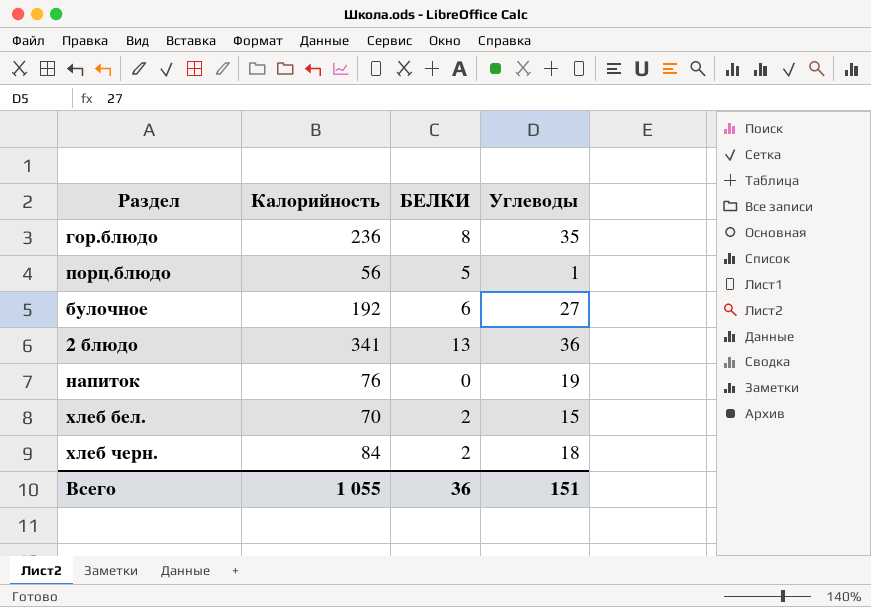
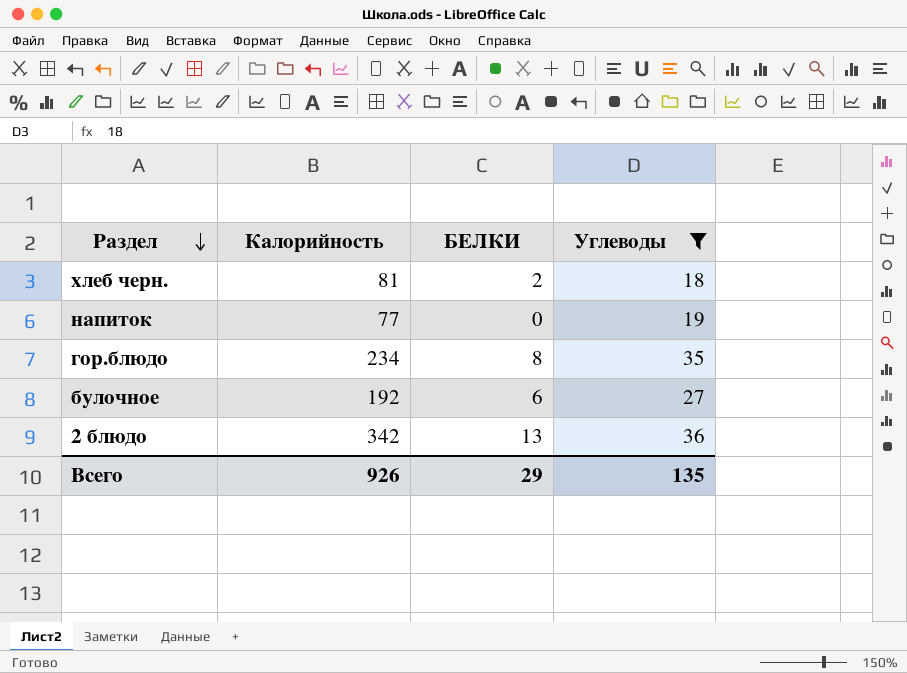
filter: none -> Углеводы >= 18
row order: none -> Раздел descending
хлеб черн. | Калорийность: 84 -> 81
напиток | Калорийность: 76 -> 77
гор.блюдо | Калорийность: 236 -> 234
2 блюдо | Калорийность: 341 -> 342
Всего | Калорийность: 1 055 -> 926
Всего | БЕЛКИ: 36 -> 29
Всего | Углеводы: 151 -> 135

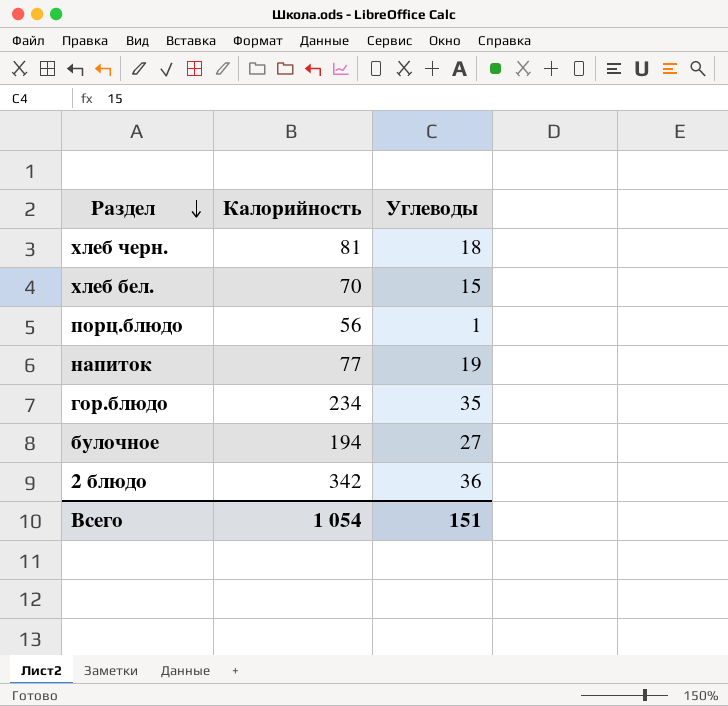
filter: Углеводы >= 18 -> none
column БЕЛКИ | position: 3 -> none
булочное | Калорийность: 192 -> 194
Всего | Калорийность: 926 -> 1 054
Всего | Углеводы: 135 -> 151

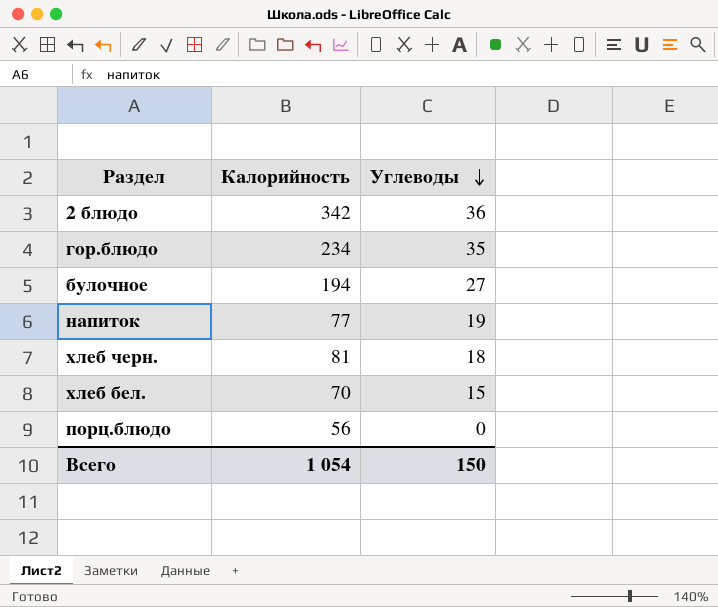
row order: Раздел descending -> Углеводы descending
порц.блюдо | Углеводы: 1 -> 0
Всего | Углеводы: 151 -> 150

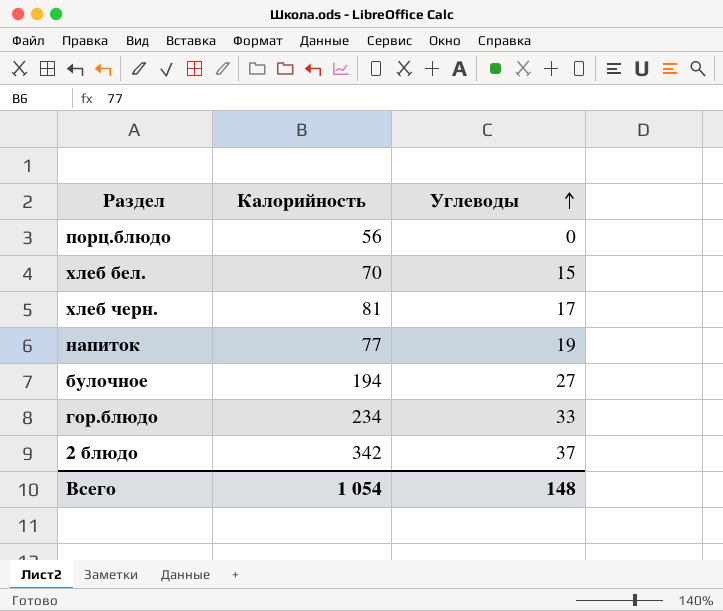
row order: Углеводы descending -> Углеводы ascending
хлеб черн. | Углеводы: 18 -> 17
гор.блюдо | Углеводы: 35 -> 33
2 блюдо | Углеводы: 36 -> 37
Всего | Углеводы: 150 -> 148

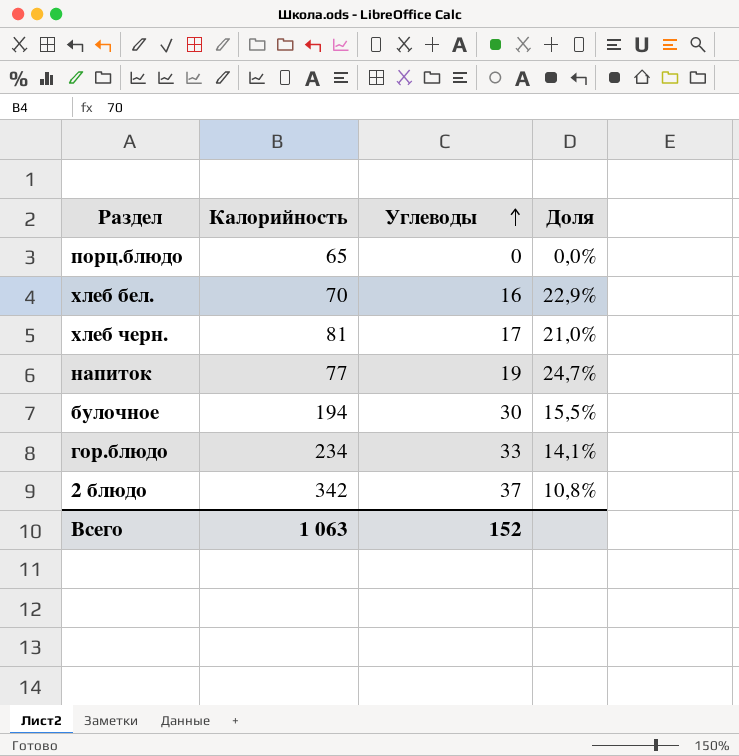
column Доля | formula: none -> [Углеводы] / [Калорийность]
порц.блюдо | Калорийность: 56 -> 65
хлеб бел. | Углеводы: 15 -> 16
булочное | Углеводы: 27 -> 30
Всего | Калорийность: 1 054 -> 1 063
Всего | Углеводы: 148 -> 152

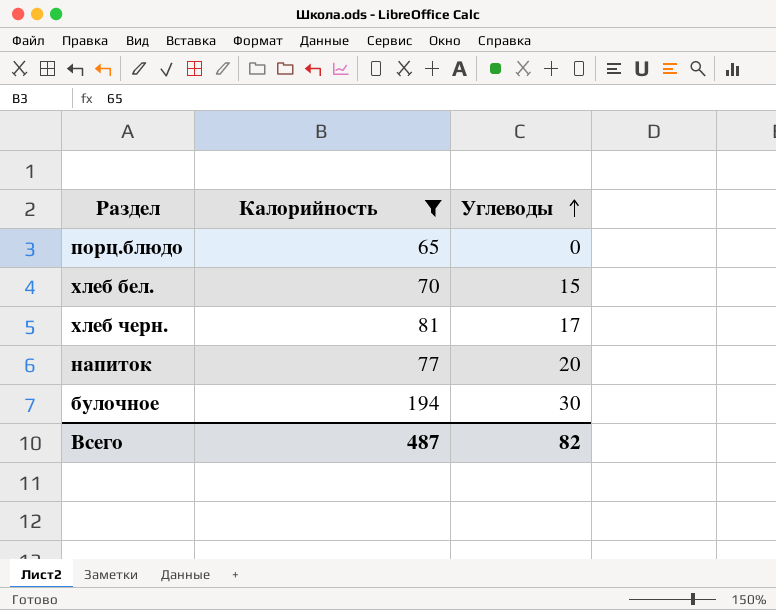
filter: none -> Калорийность <= 194
column Доля | formula: [Углеводы] / [Калорийность] -> none
хлеб бел. | Углеводы: 16 -> 15
напиток | Углеводы: 19 -> 20
Всего | Калорийность: 1 063 -> 487
Всего | Углеводы: 152 -> 82

